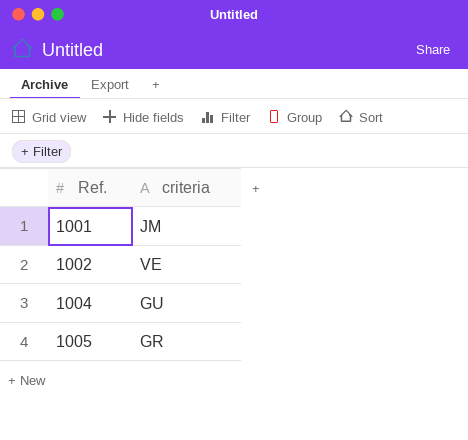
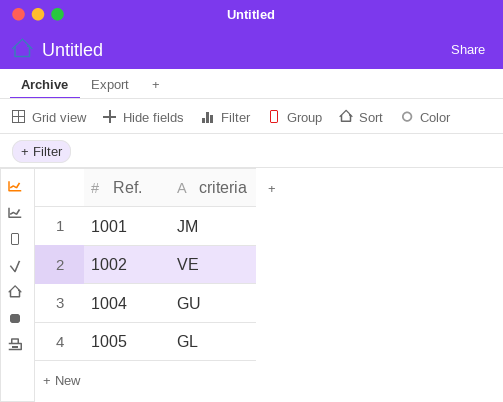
1005 | criteria: GR -> GL

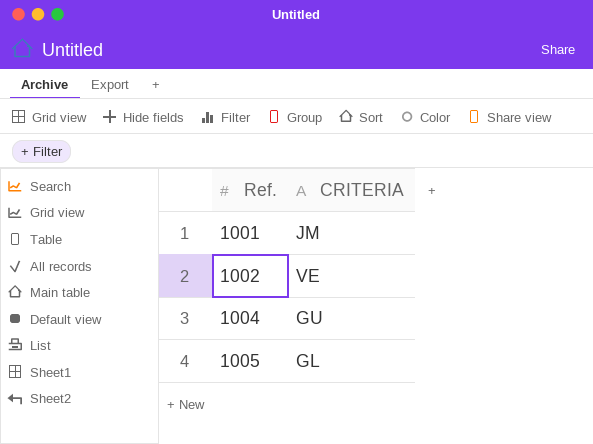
column name: criteria -> CRITERIA

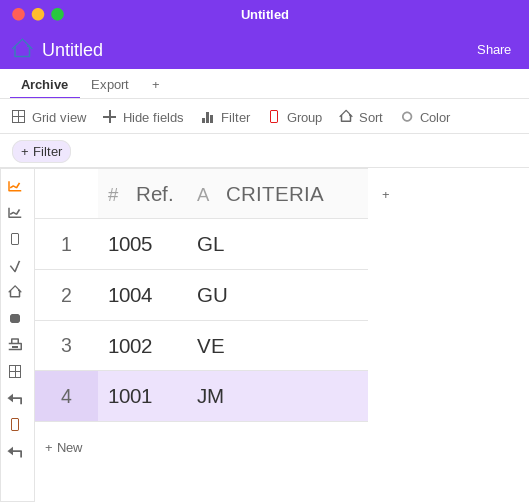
row order: Ref. ascending -> Ref. descending

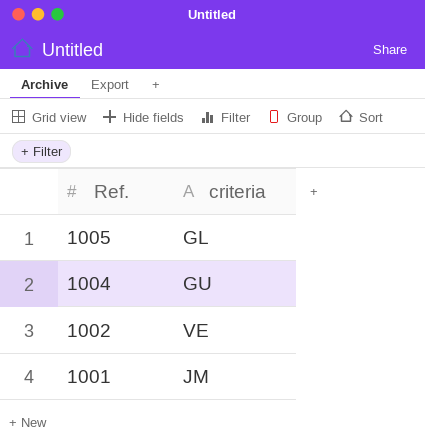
column name: CRITERIA -> criteria

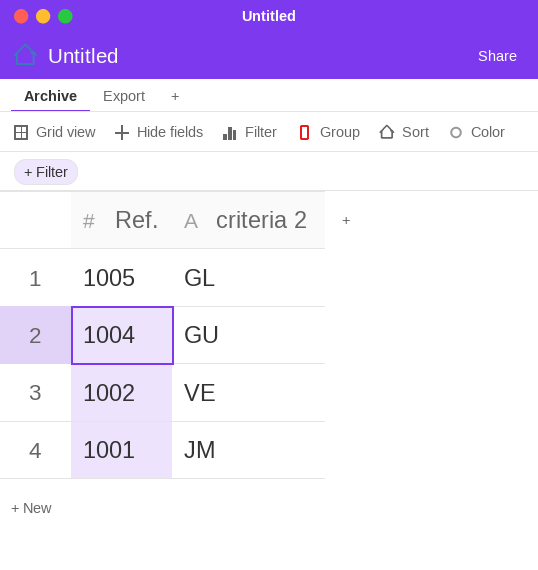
column name: criteria -> criteria 2

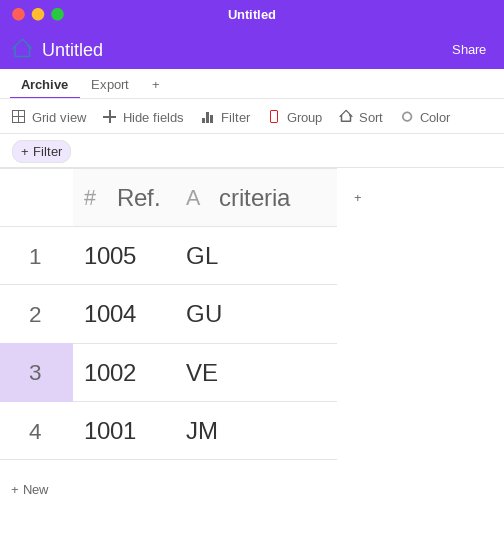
column name: criteria 2 -> criteria

